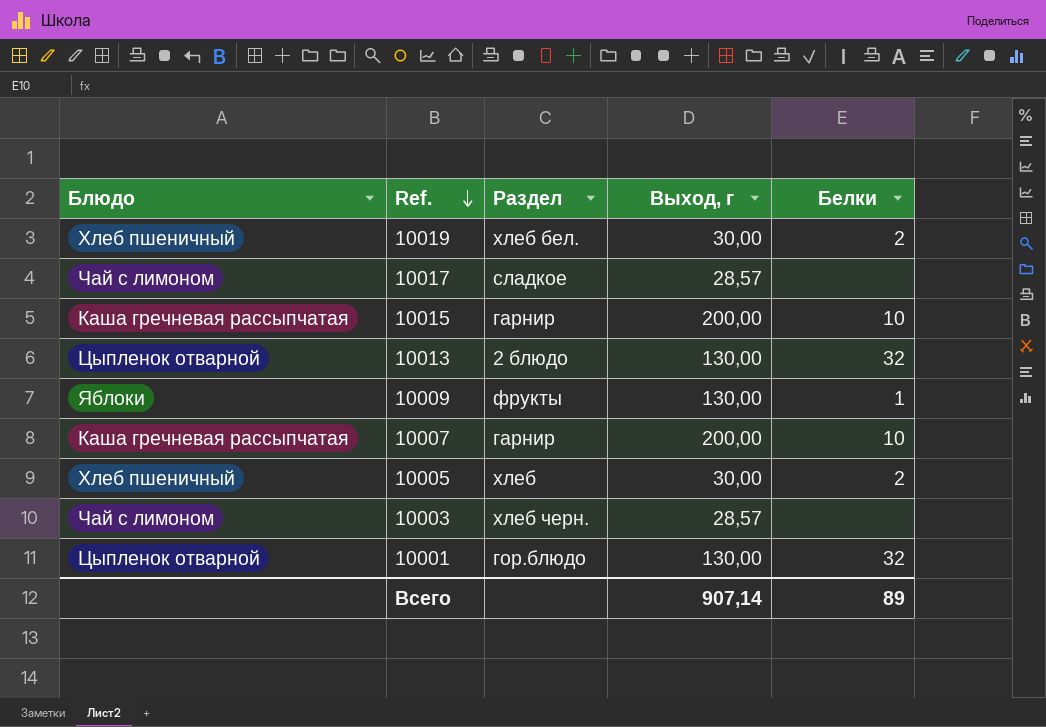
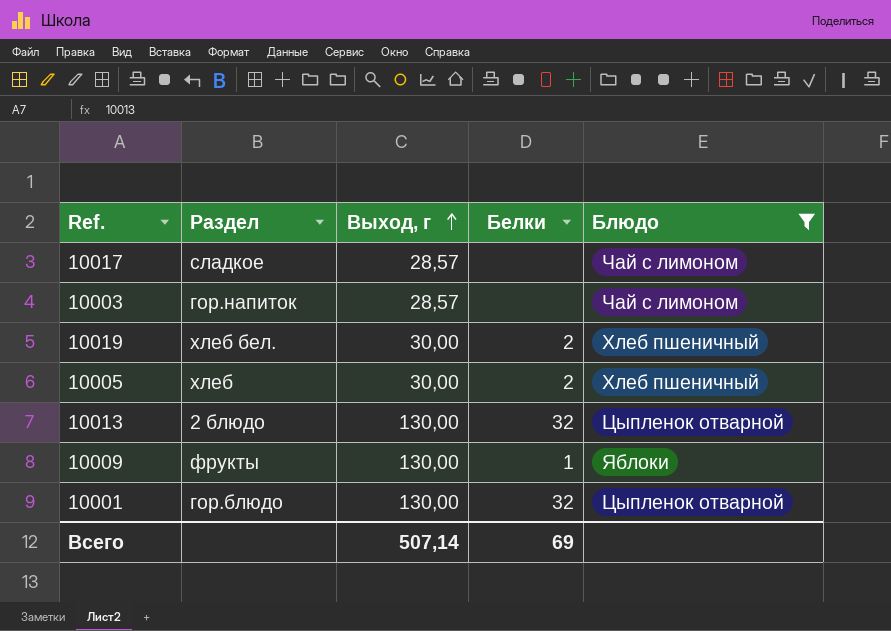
filter: none -> Блюдо != Каша гречневая рассыпчатая
row order: Ref. descending -> Выход, г ascending
column Блюдо | position: 1 -> 5
10003 | Раздел: хлеб черн. -> гор.напиток
Всего | Выход, г: 907,14 -> 507,14
Всего | Белки: 89 -> 69

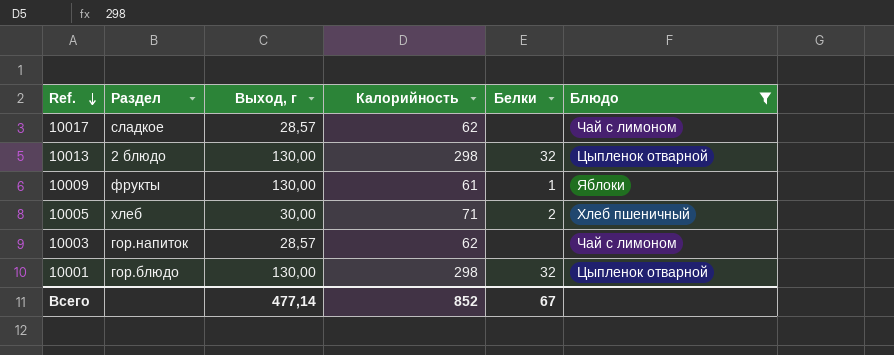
row order: Выход, г ascending -> Ref. descending
column Калорийность | position: none -> 4
row 10019: хлеб бел. | 30,00 | 2 | Хлеб пшеничный -> none
Всего | Выход, г: 507,14 -> 477,14
Всего | Белки: 69 -> 67

